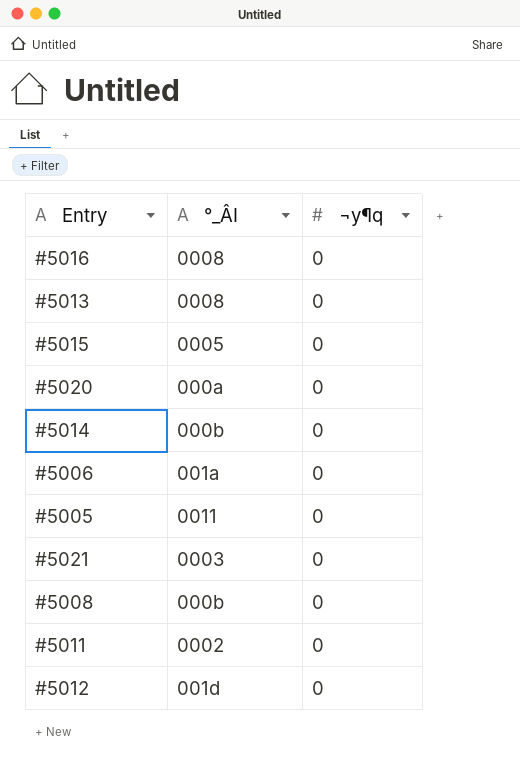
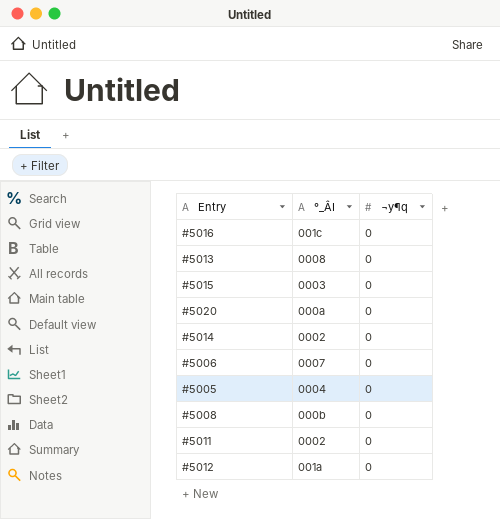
row #5021: 0003 | 0 -> none
#5016 | °_ÂI: 0008 -> 001c
#5015 | °_ÂI: 0005 -> 0003
#5014 | °_ÂI: 000b -> 0002
#5006 | °_ÂI: 001a -> 0007
#5005 | °_ÂI: 0011 -> 0004
#5012 | °_ÂI: 001d -> 001a

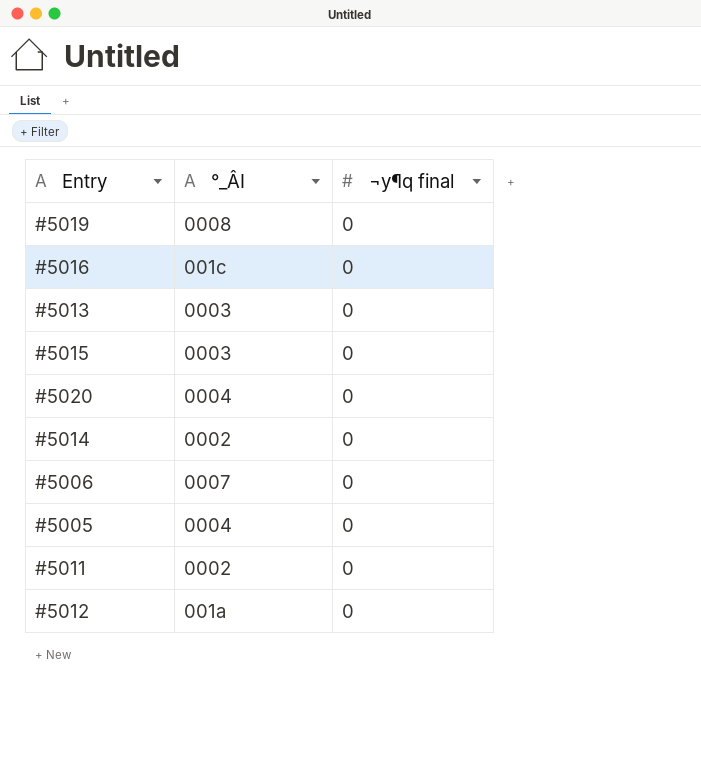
column name: ¬y¶q -> ¬y¶q final
row #5008: 000b | 0 -> none
row #5019: none -> 0008 | 0
#5013 | °_ÂI: 0008 -> 0003
#5020 | °_ÂI: 000a -> 0004

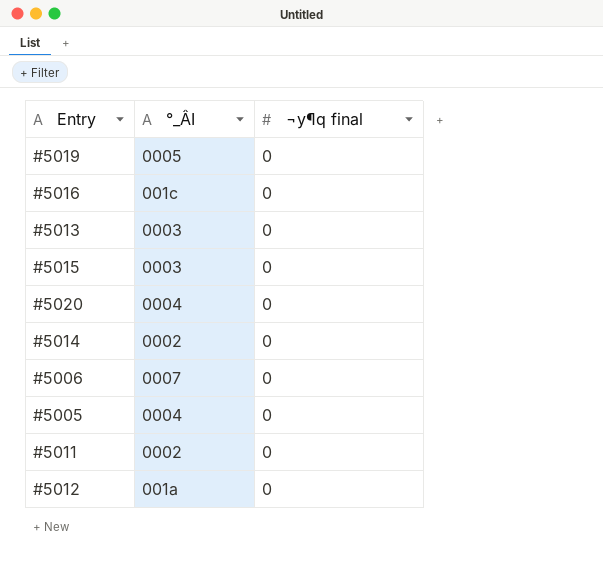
#5019 | °_ÂI: 0008 -> 0005

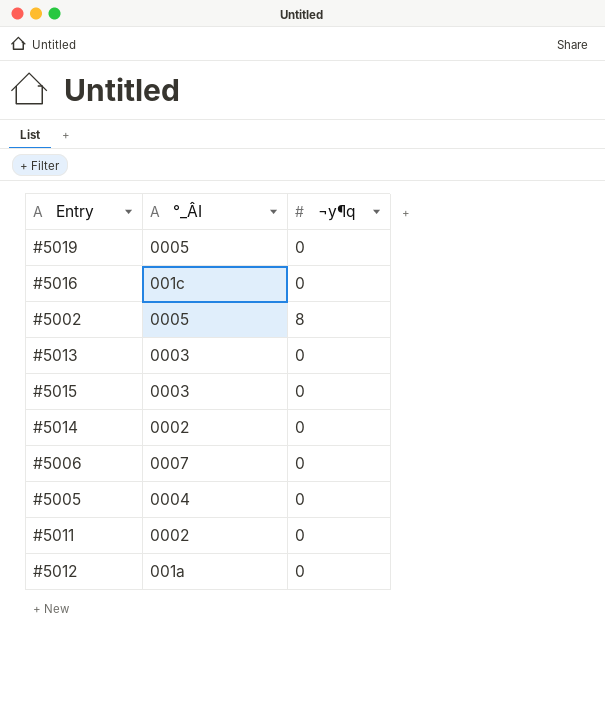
column name: ¬y¶q final -> ¬y¶q
row #5020: 0004 | 0 -> none
row #5002: none -> 0005 | 8

